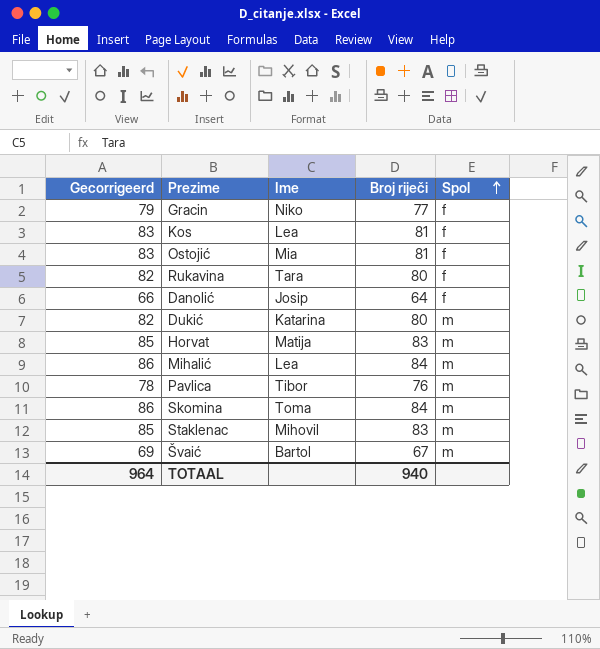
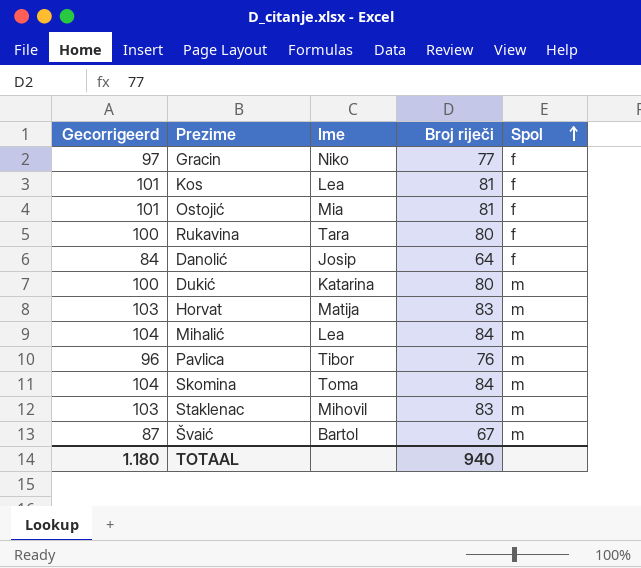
column Gecorrigeerd | formula: [Broj riječi] + 2 -> [Broj riječi] + 20
TOTAAL | Gecorrigeerd: 964 -> 1.180

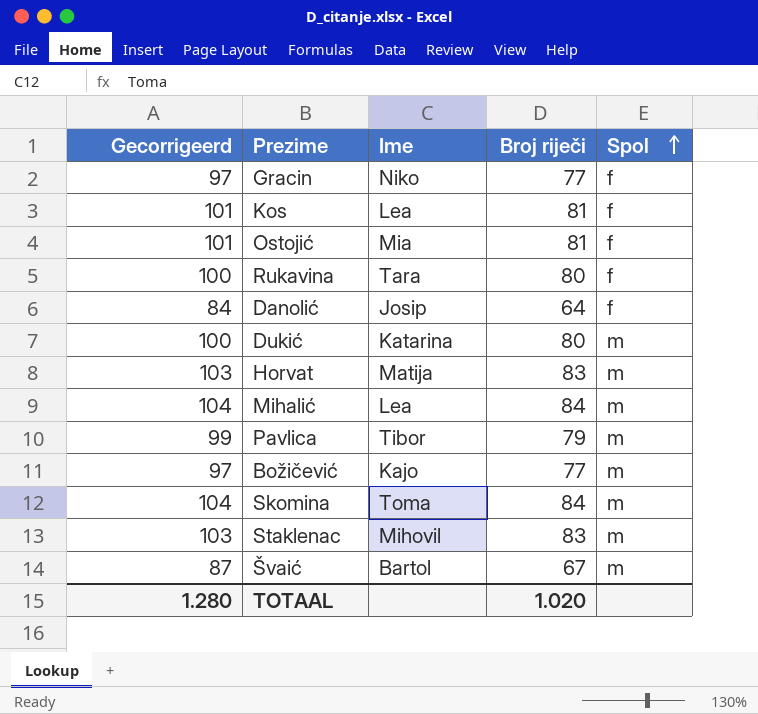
Pavlica | Gecorrigeerd: 96 -> 99
Pavlica | Broj riječi: 76 -> 79
row Božičević: none -> 97 | Kajo | 77 | m
TOTAAL | Gecorrigeerd: 1.180 -> 1.280
TOTAAL | Broj riječi: 940 -> 1.020

